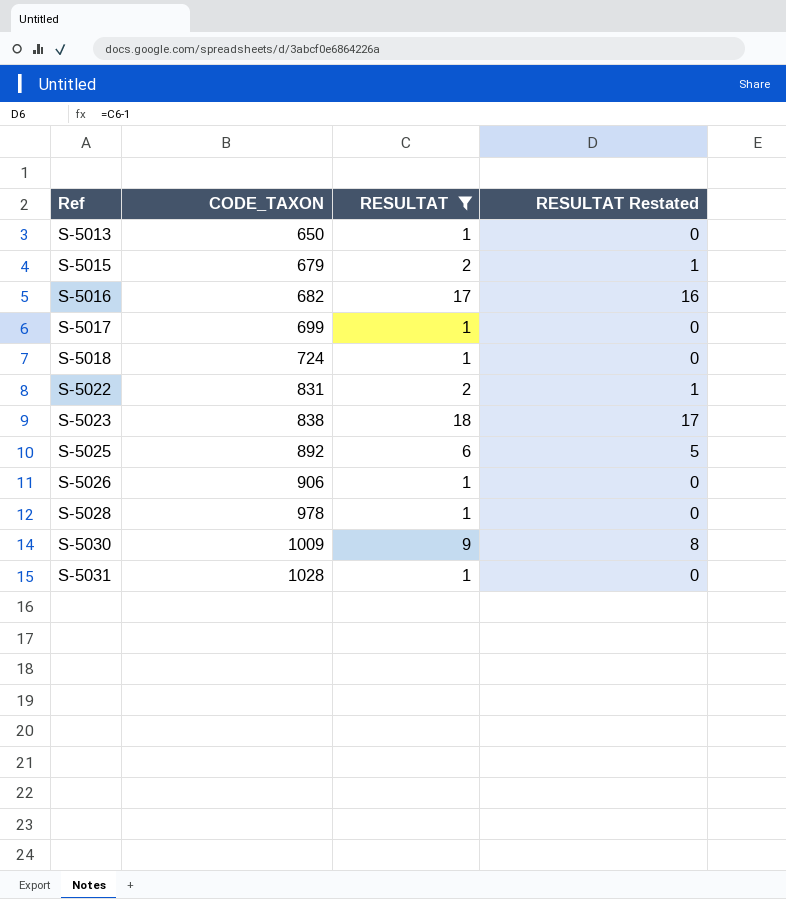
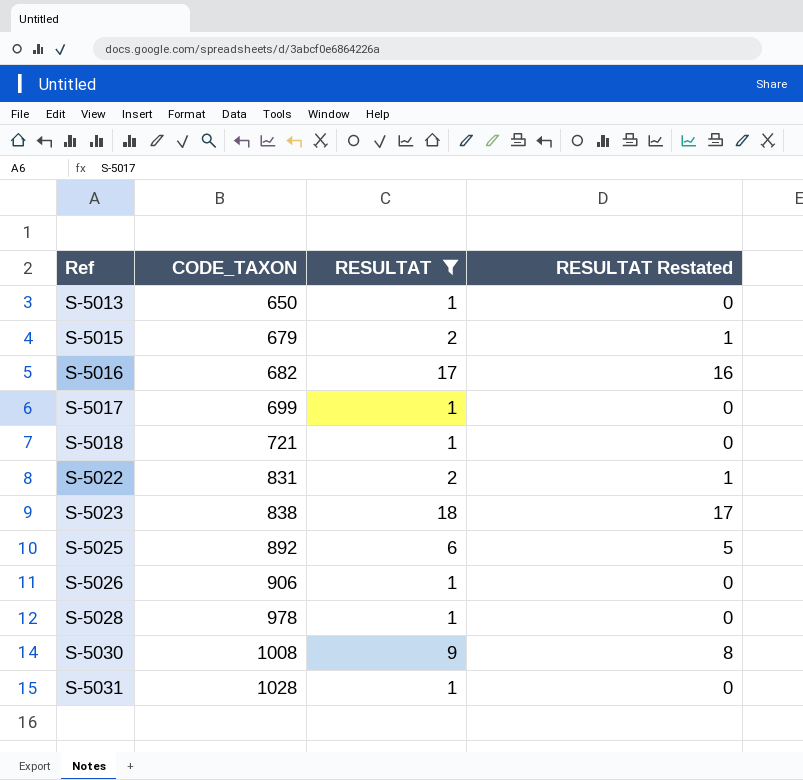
S-5018 | CODE_TAXON: 724 -> 721
S-5030 | CODE_TAXON: 1009 -> 1008

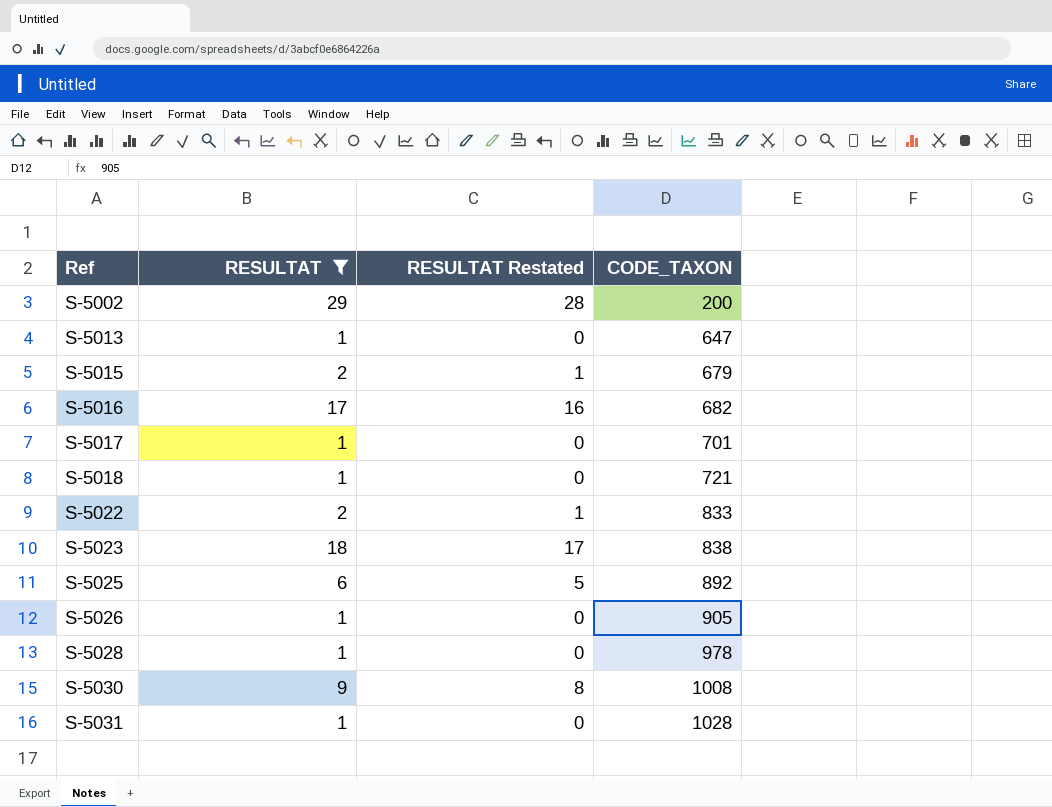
column CODE_TAXON | position: 2 -> 4
row S-5002: none -> 29 | 28 | 200
S-5013 | CODE_TAXON: 650 -> 647
S-5017 | CODE_TAXON: 699 -> 701
S-5022 | CODE_TAXON: 831 -> 833
S-5026 | CODE_TAXON: 906 -> 905

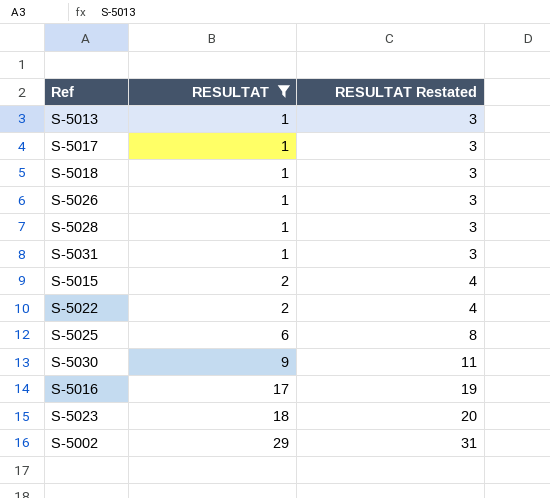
row order: Ref ascending -> RESULTAT ascending
column CODE_TAXON | position: 4 -> none
column RESULTAT Restated | formula: [RESULTAT] - 1 -> [RESULTAT] + 2

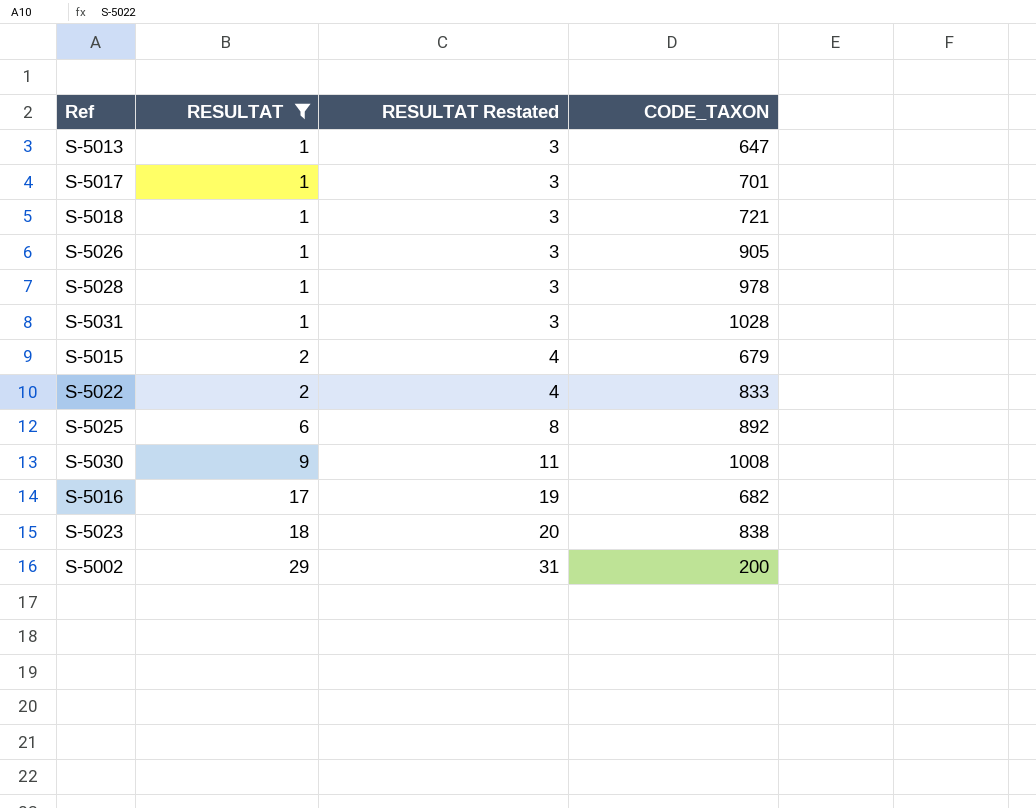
column CODE_TAXON | position: none -> 4

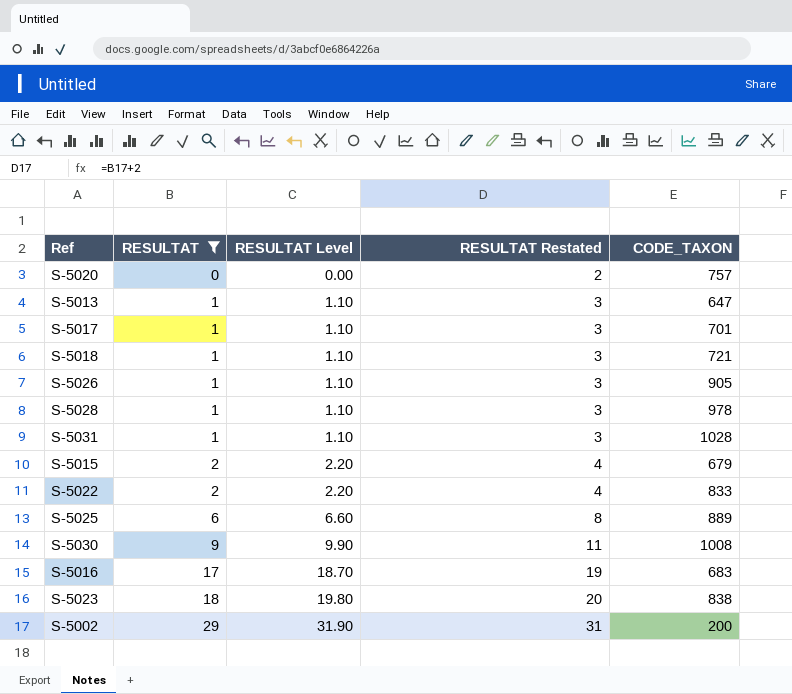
column RESULTAT Level | formula: none -> [RESULTAT] * 1.1
row S-5020: none -> 0 | 0.00 | 2 | 757
S-5025 | CODE_TAXON: 892 -> 889
S-5016 | CODE_TAXON: 682 -> 683

